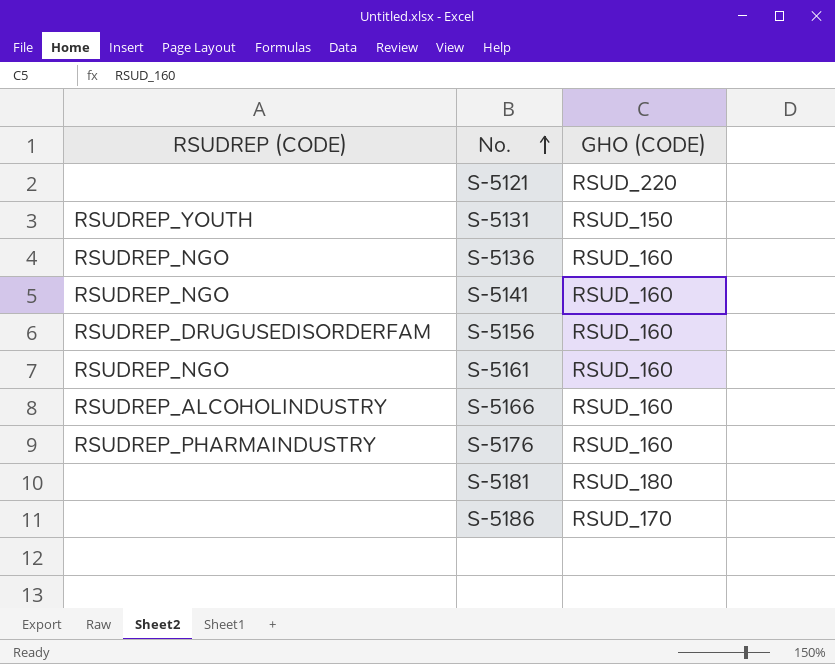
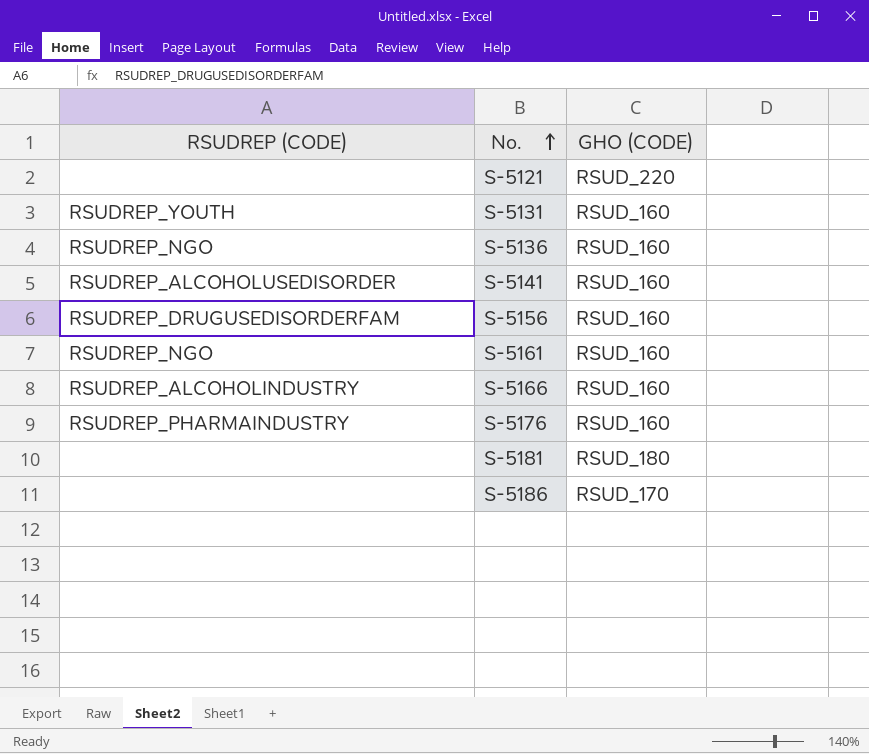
S-5131 | GHO (CODE): RSUD_150 -> RSUD_160
S-5141 | RSUDREP (CODE): RSUDREP_NGO -> RSUDREP_ALCOHOLUSEDISORDER

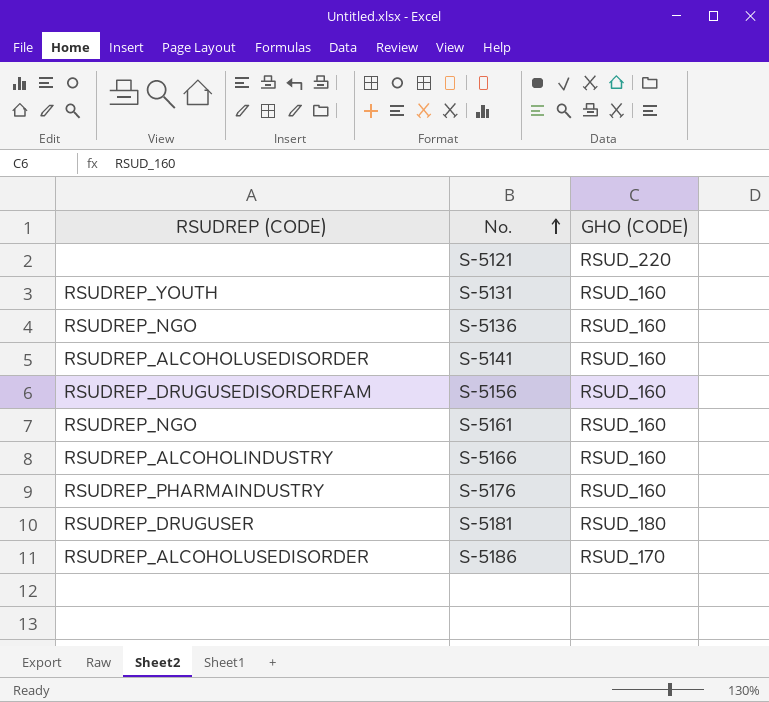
S-5181 | RSUDREP (CODE): none -> RSUDREP_DRUGUSER
S-5186 | RSUDREP (CODE): none -> RSUDREP_ALCOHOLUSEDISORDER

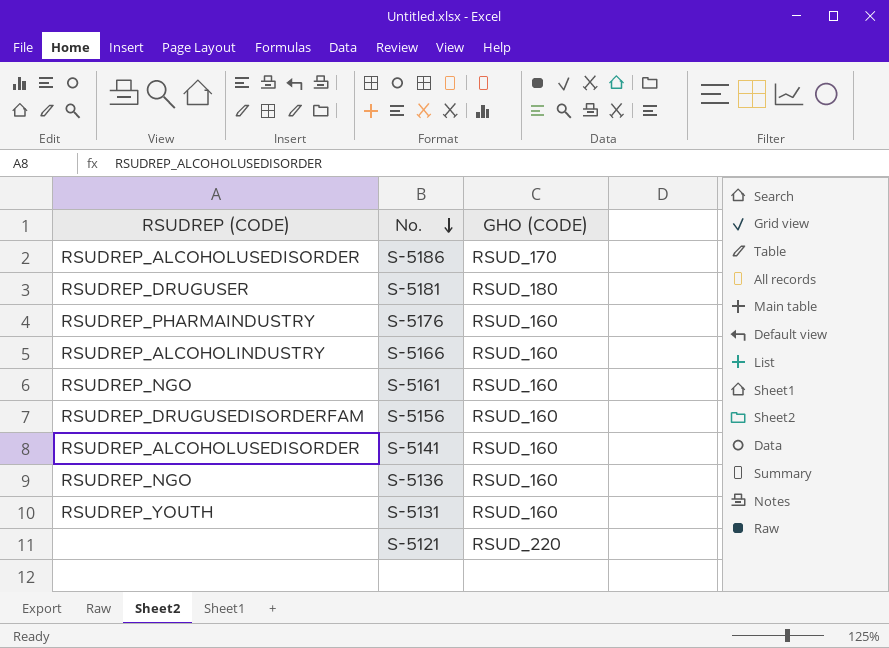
row order: No. ascending -> No. descending

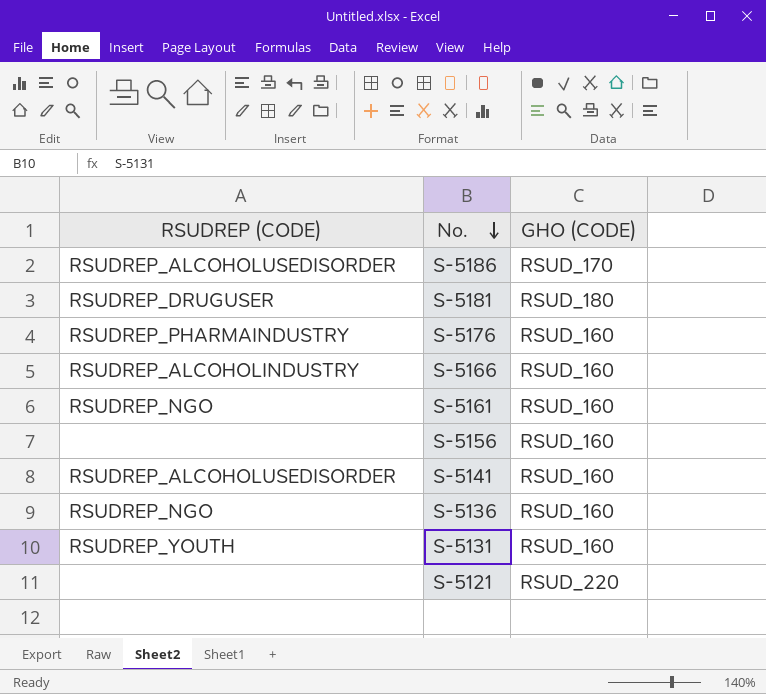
S-5156 | RSUDREP (CODE): RSUDREP_DRUGUSEDISORDERFAM -> none

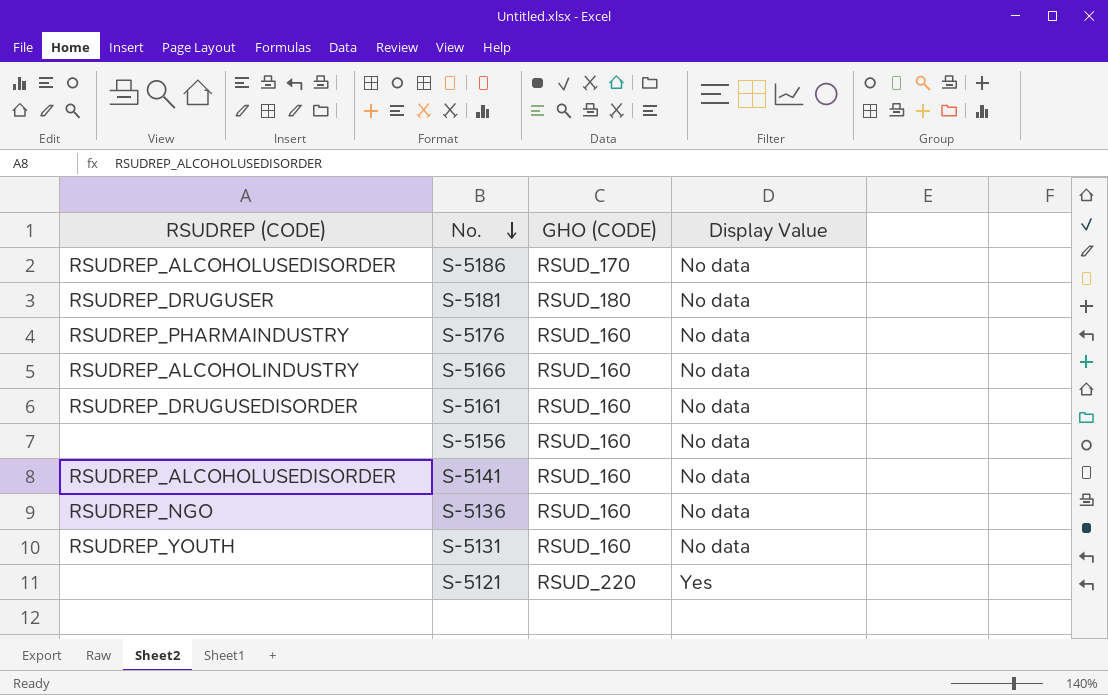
column Display Value | position: none -> 4
S-5161 | RSUDREP (CODE): RSUDREP_NGO -> RSUDREP_DRUGUSEDISORDER

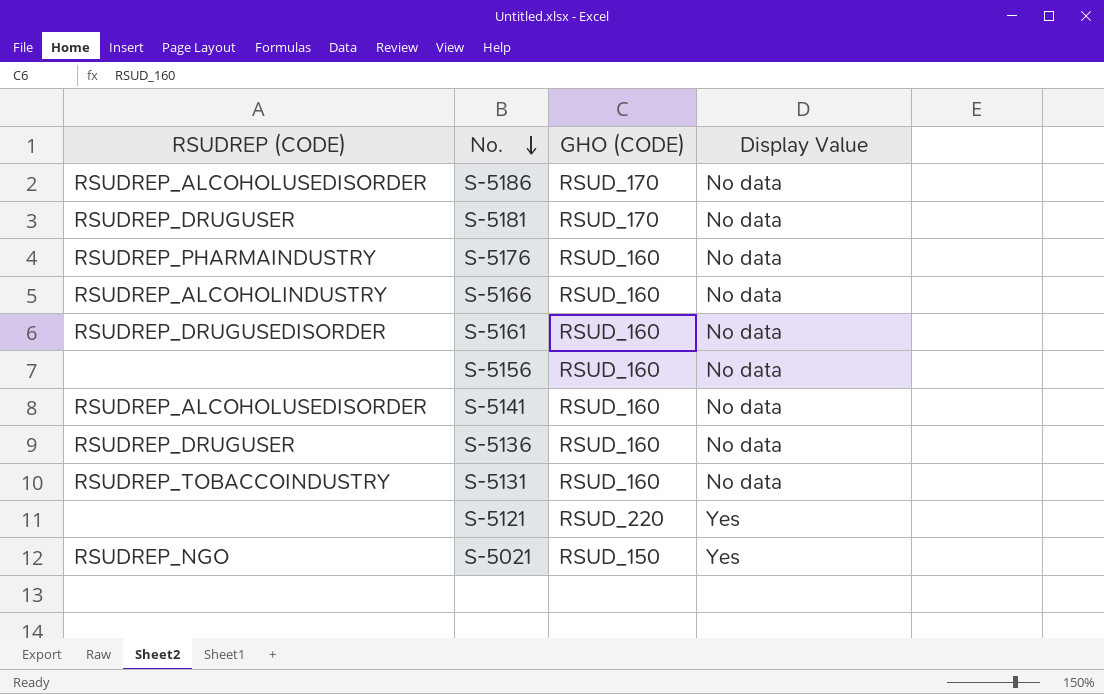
S-5181 | GHO (CODE): RSUD_180 -> RSUD_170
S-5136 | RSUDREP (CODE): RSUDREP_NGO -> RSUDREP_DRUGUSER
S-5131 | RSUDREP (CODE): RSUDREP_YOUTH -> RSUDREP_TOBACCOINDUSTRY
row S-5021: none -> RSUDREP_NGO | RSUD_150 | Yes

